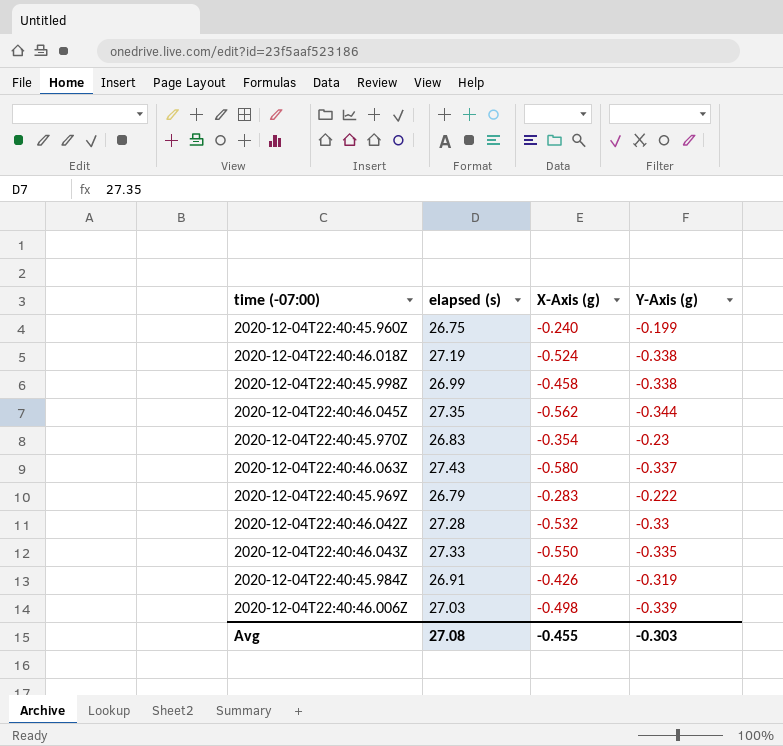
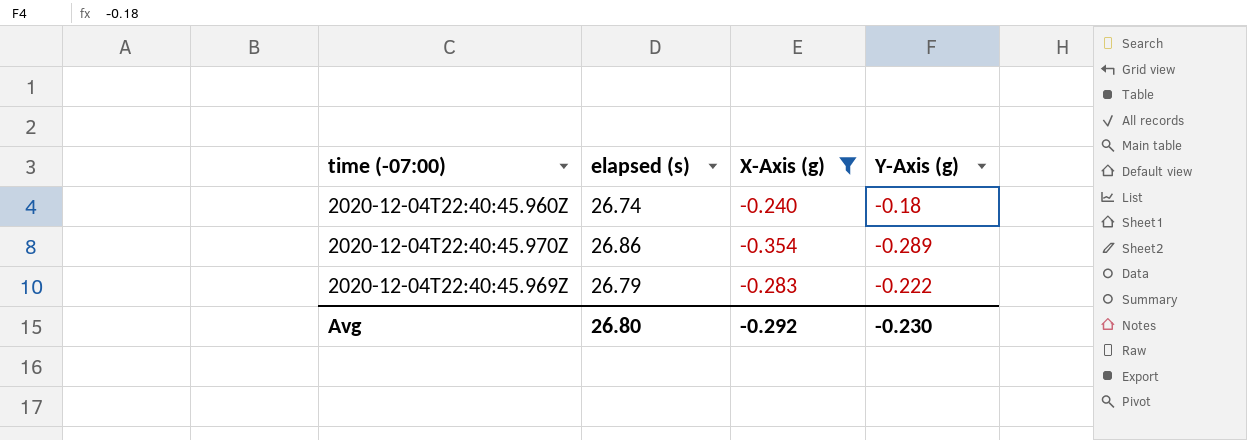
filter: none -> X-Axis (g) >= -0.354
2020-12-04T22:40:45.960Z | elapsed (s): 26.75 -> 26.74
2020-12-04T22:40:45.960Z | Y-Axis (g): -0.199 -> -0.18
2020-12-04T22:40:45.970Z | elapsed (s): 26.83 -> 26.86
2020-12-04T22:40:45.970Z | Y-Axis (g): -0.23 -> -0.289
Avg | elapsed (s): 27.08 -> 26.80
Avg | X-Axis (g): -0.455 -> -0.292
Avg | Y-Axis (g): -0.303 -> -0.230

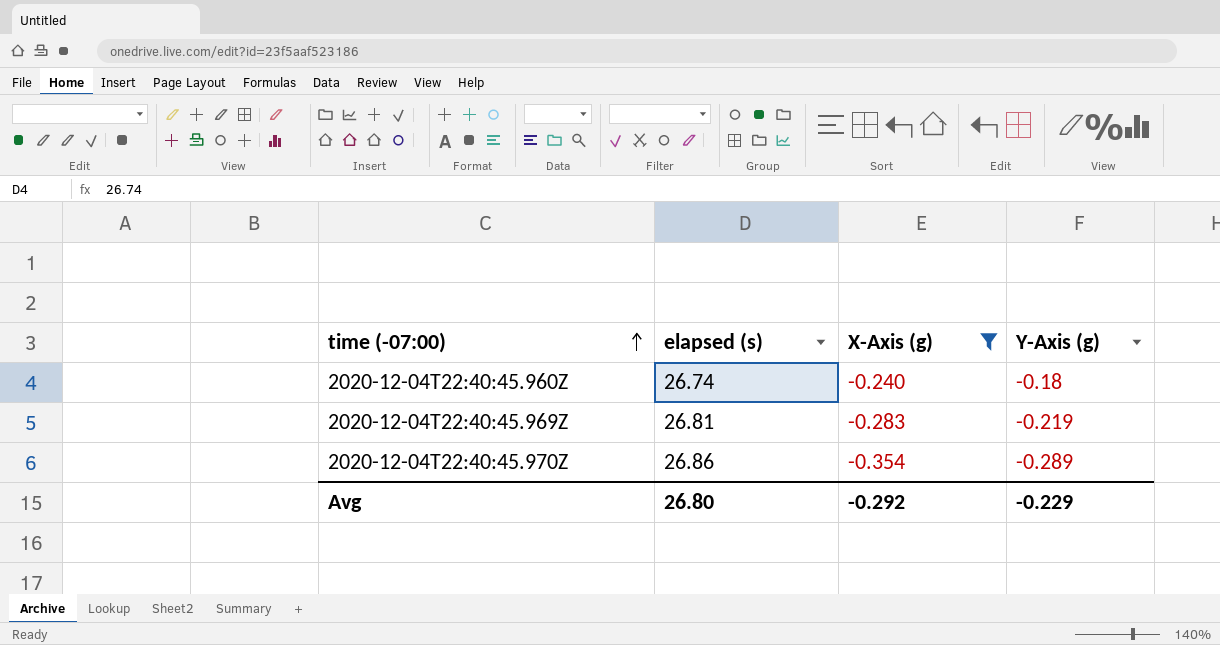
row order: none -> time (-07:00) ascending
2020-12-04T22:40:45.969Z | elapsed (s): 26.79 -> 26.81
2020-12-04T22:40:45.969Z | Y-Axis (g): -0.222 -> -0.219
Avg | Y-Axis (g): -0.230 -> -0.229

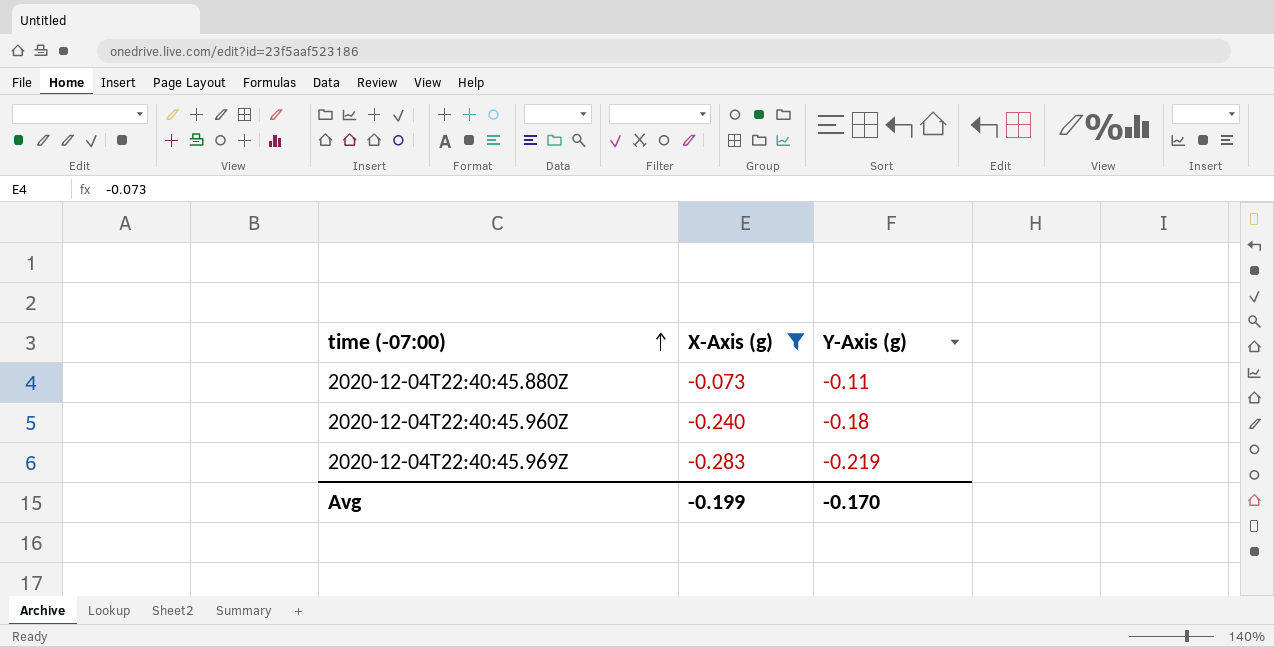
column elapsed (s) | position: 2 -> none
row 2020-12-04T22:40:45.970Z: 26.86 | -0.354 | -0.289 -> none
row 2020-12-04T22:40:45.880Z: none -> -0.073 | -0.11
Avg | X-Axis (g): -0.292 -> -0.199
Avg | Y-Axis (g): -0.229 -> -0.170

